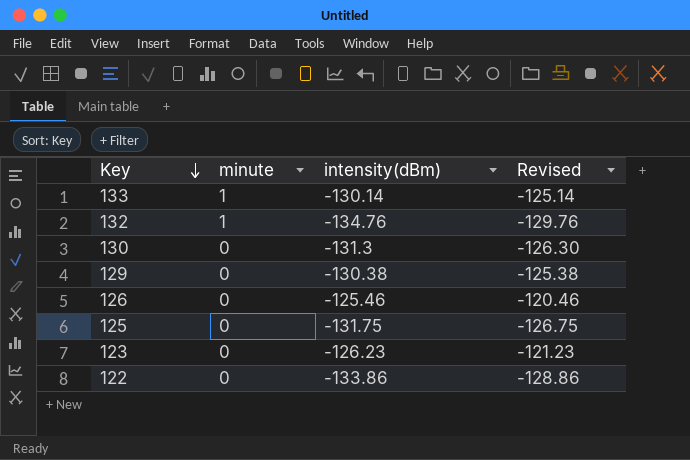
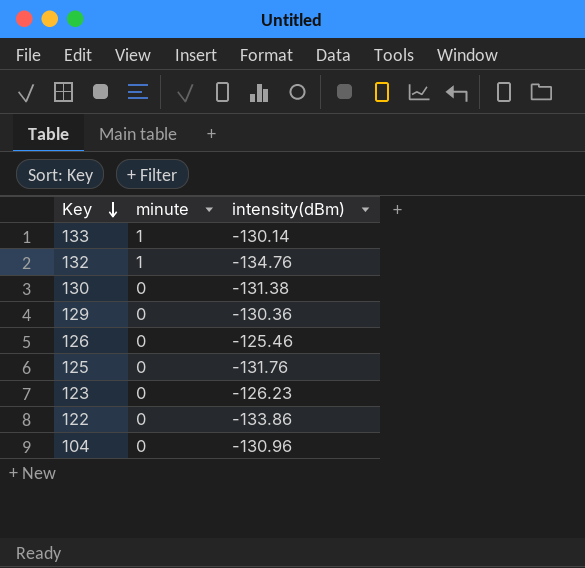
column Revised | formula: [intensity(dBm)] + 5 -> none
130 | intensity(dBm): -131.3 -> -131.38
129 | intensity(dBm): -130.38 -> -130.36
125 | intensity(dBm): -131.75 -> -131.76
row 104: none -> 0 | -130.96

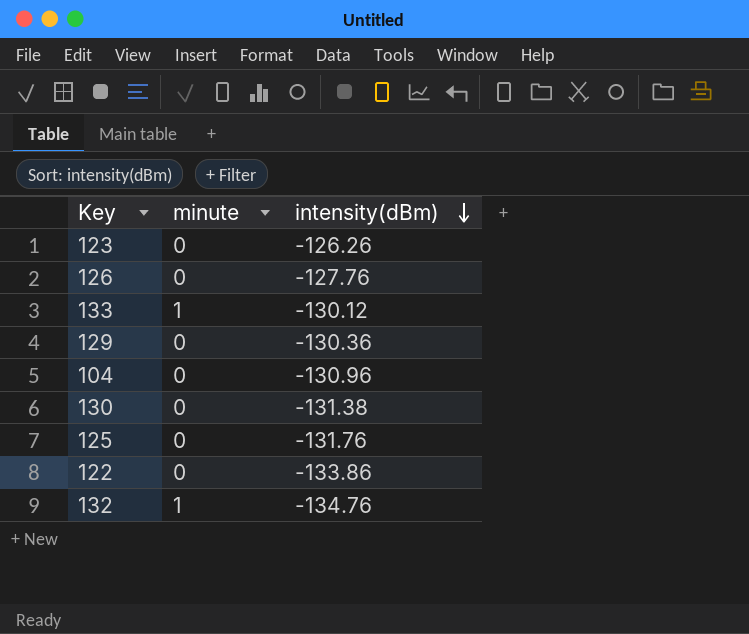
row order: Key descending -> intensity(dBm) descending
123 | intensity(dBm): -126.23 -> -126.26
126 | intensity(dBm): -125.46 -> -127.76
133 | intensity(dBm): -130.14 -> -130.12

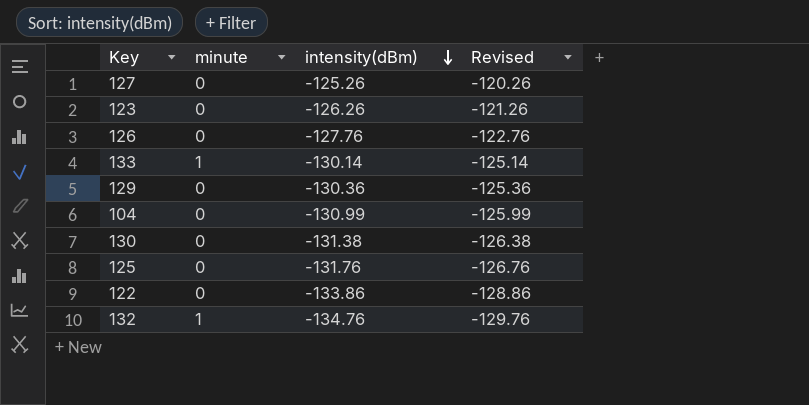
column Revised | formula: none -> [intensity(dBm)] + 5
row 127: none -> 0 | -125.26 | -120.26
133 | intensity(dBm): -130.12 -> -130.14
104 | intensity(dBm): -130.96 -> -130.99

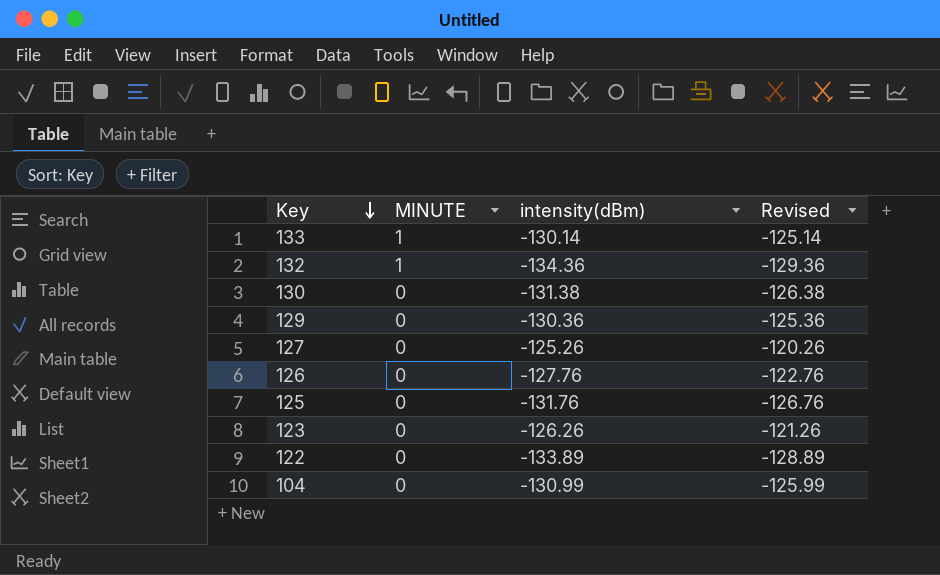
row order: intensity(dBm) descending -> Key descending
column name: minute -> MINUTE
132 | intensity(dBm): -134.76 -> -134.36
132 | Revised: -129.76 -> -129.36
122 | intensity(dBm): -133.86 -> -133.89
122 | Revised: -128.86 -> -128.89

